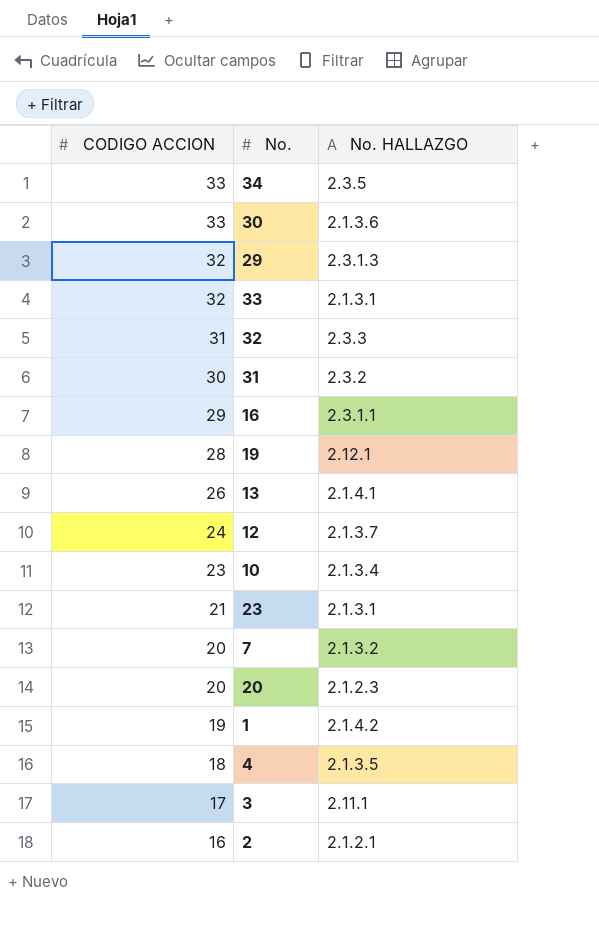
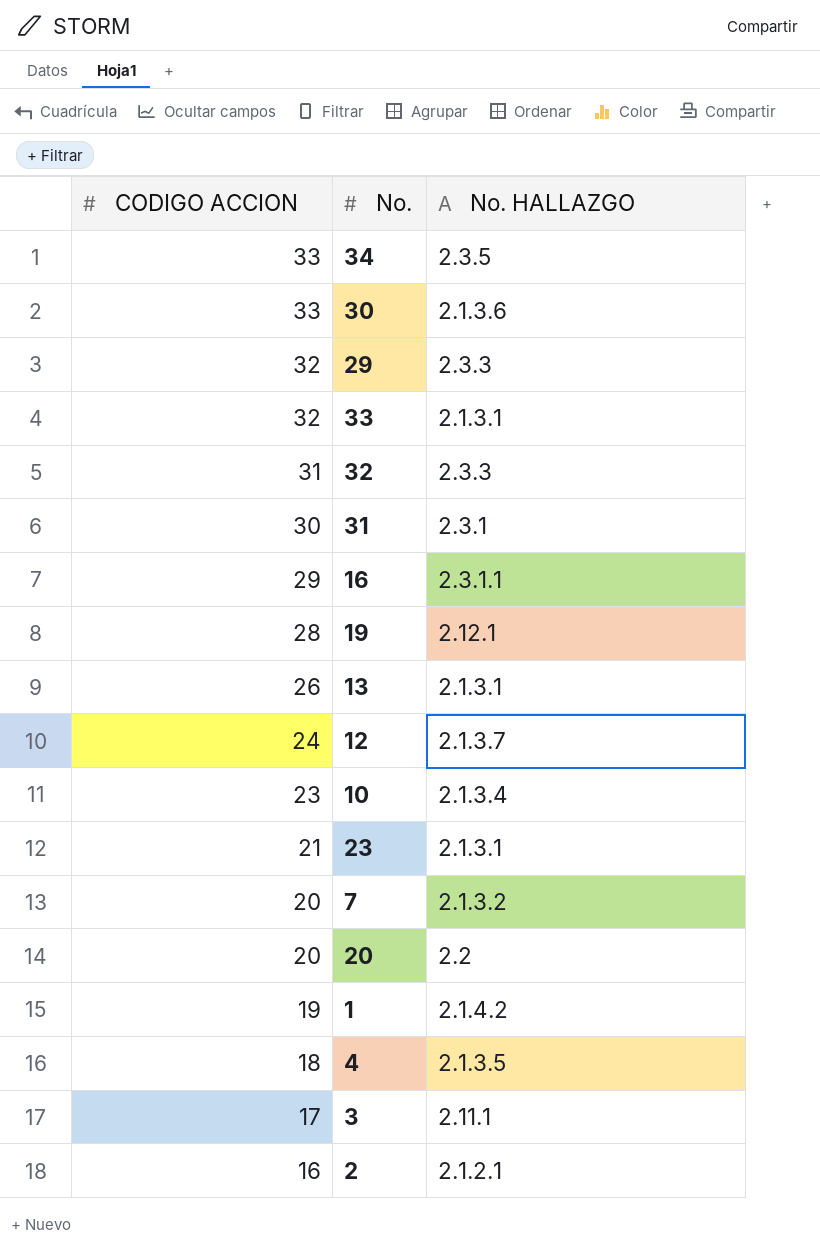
29 | No. HALLAZGO: 2.3.1.3 -> 2.3.3
31 | No. HALLAZGO: 2.3.2 -> 2.3.1
13 | No. HALLAZGO: 2.1.4.1 -> 2.1.3.1
20 | No. HALLAZGO: 2.1.2.3 -> 2.2

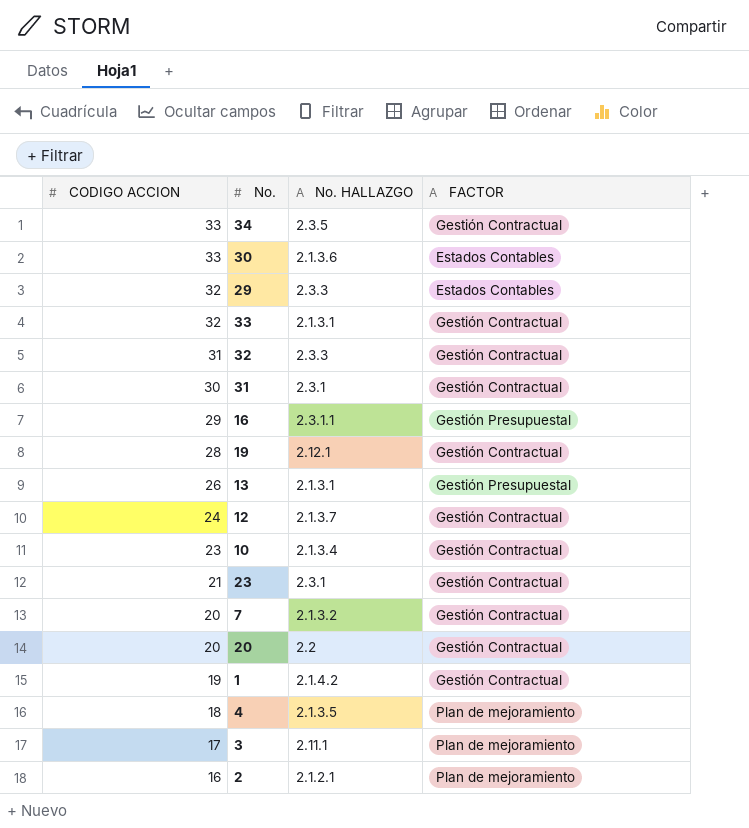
column FACTOR | position: none -> 4
23 | No. HALLAZGO: 2.1.3.1 -> 2.3.1

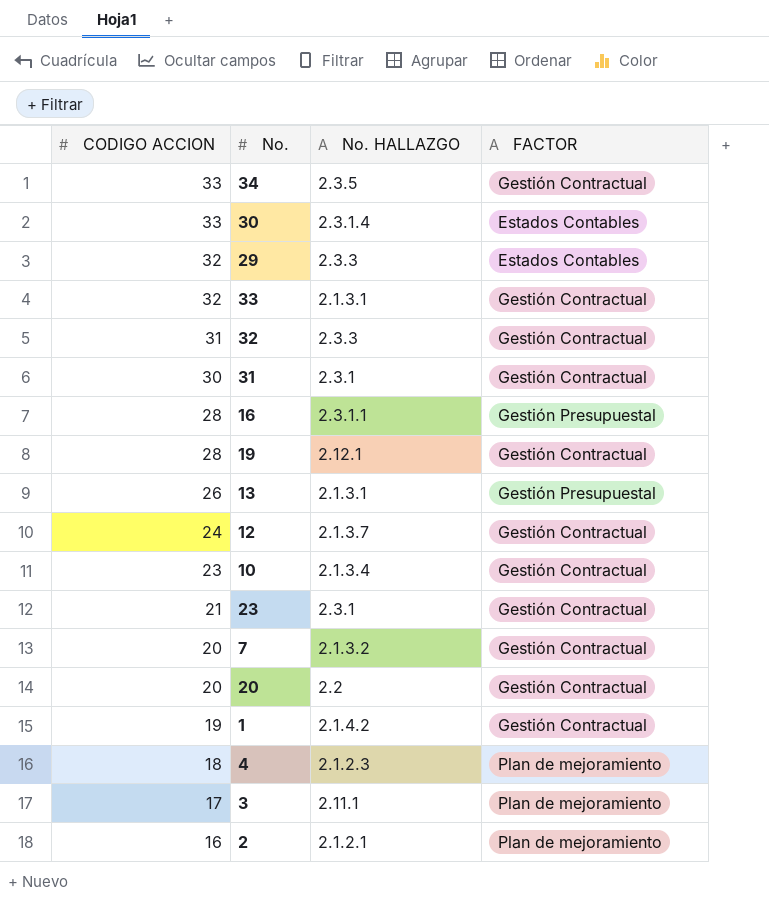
30 | No. HALLAZGO: 2.1.3.6 -> 2.3.1.4
16 | CODIGO ACCION: 29 -> 28
4 | No. HALLAZGO: 2.1.3.5 -> 2.1.2.3

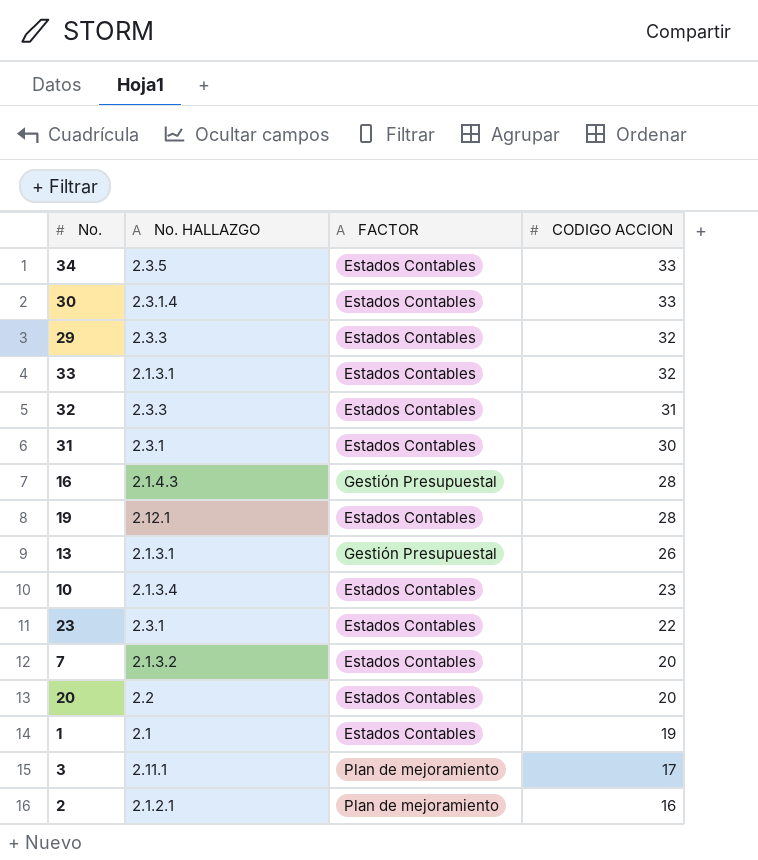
column CODIGO ACCION | position: 1 -> 4
row 12: 24 | 2.1.3.7 | Gestión Contractual -> none
row 4: 18 | 2.1.2.3 | Plan de mejoramiento -> none
34 | FACTOR: Gestión Contractual -> Estados Contables
33 | FACTOR: Gestión Contractual -> Estados Contables
32 | FACTOR: Gestión Contractual -> Estados Contables
31 | FACTOR: Gestión Contractual -> Estados Contables
16 | No. HALLAZGO: 2.3.1.1 -> 2.1.4.3
19 | FACTOR: Gestión Contractual -> Estados Contables
10 | FACTOR: Gestión Contractual -> Estados Contables
23 | FACTOR: Gestión Contractual -> Estados Contables
23 | CODIGO ACCION: 21 -> 22
7 | FACTOR: Gestión Contractual -> Estados Contables
20 | FACTOR: Gestión Contractual -> Estados Contables
1 | No. HALLAZGO: 2.1.4.2 -> 2.1
1 | FACTOR: Gestión Contractual -> Estados Contables

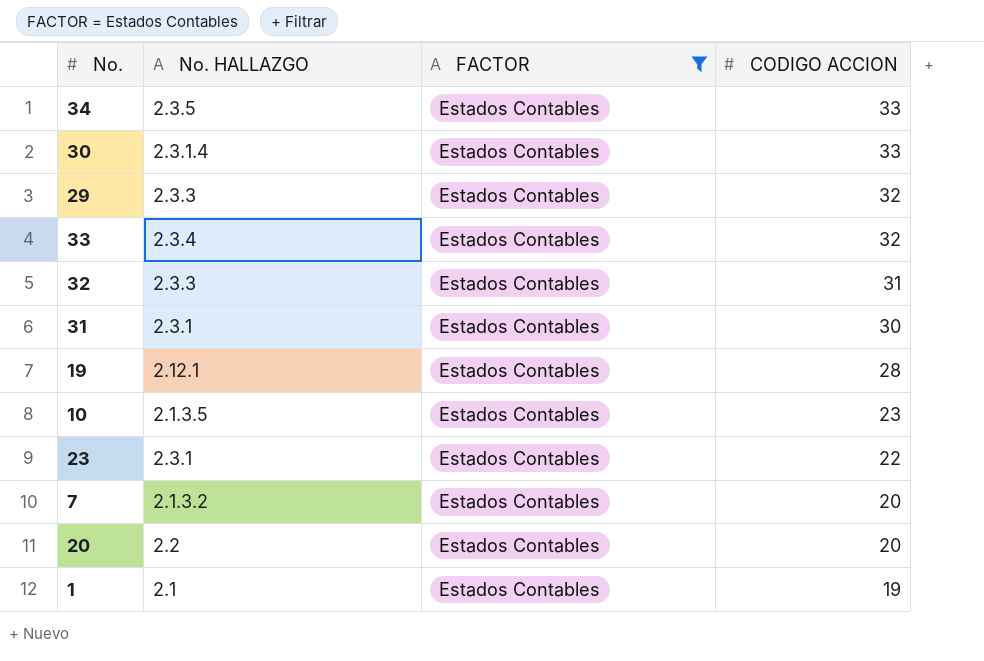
filter: none -> FACTOR = Estados Contables
33 | No. HALLAZGO: 2.1.3.1 -> 2.3.4
10 | No. HALLAZGO: 2.1.3.4 -> 2.1.3.5

